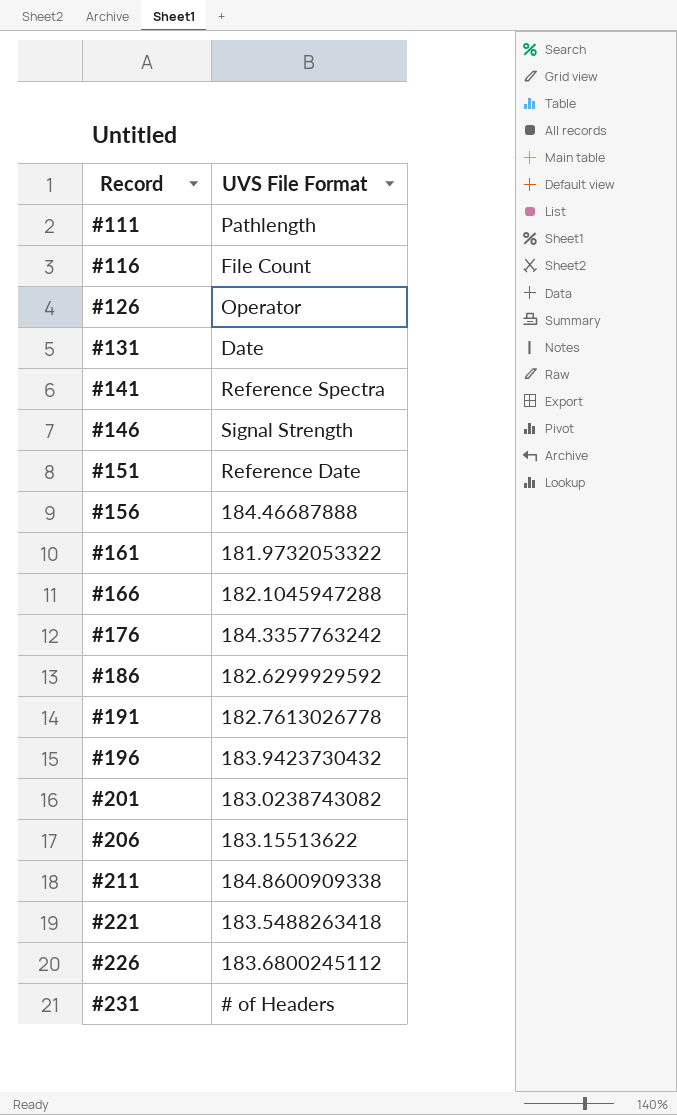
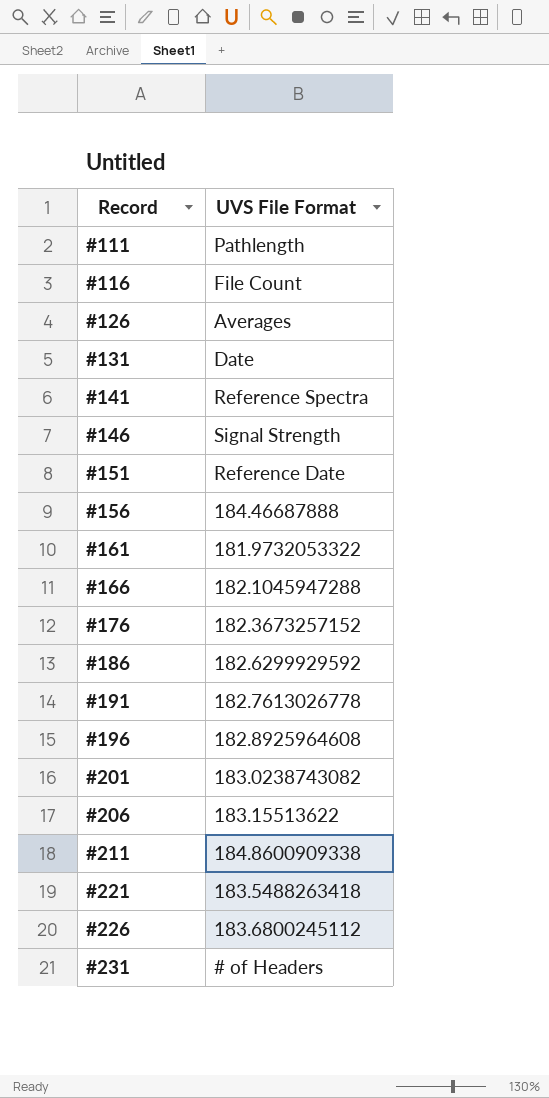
#126 | UVS File Format: Operator -> Averages
#176 | UVS File Format: 184.3357763242 -> 182.3673257152
#196 | UVS File Format: 183.9423730432 -> 182.8925964608

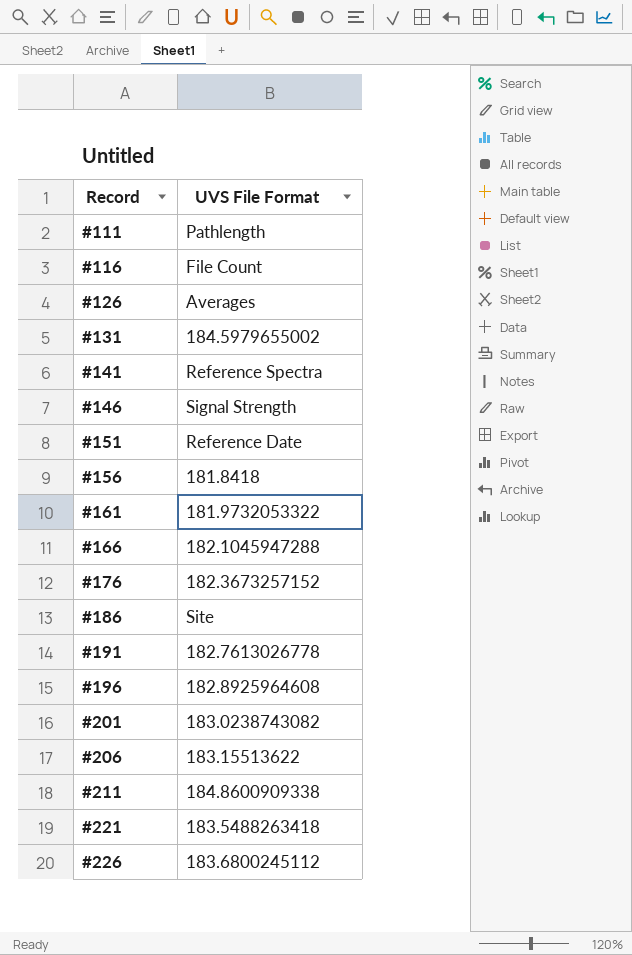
row #231: # of Headers -> none
#131 | UVS File Format: Date -> 184.5979655002
#156 | UVS File Format: 184.46687888 -> 181.8418
#186 | UVS File Format: 182.6299929592 -> Site

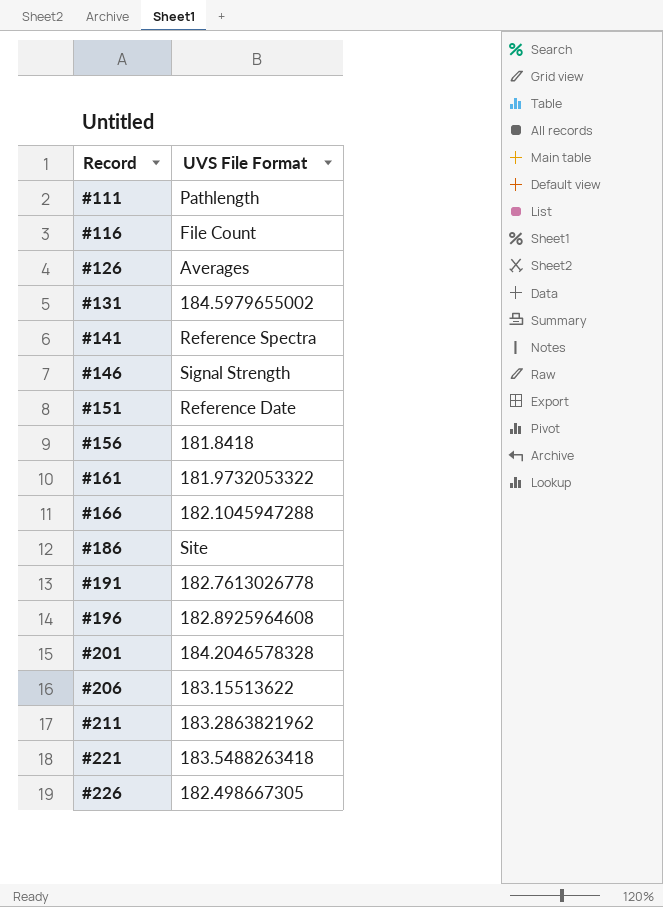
row #176: 182.3673257152 -> none
#201 | UVS File Format: 183.0238743082 -> 184.2046578328
#211 | UVS File Format: 184.8600909338 -> 183.2863821962
#226 | UVS File Format: 183.6800245112 -> 182.498667305

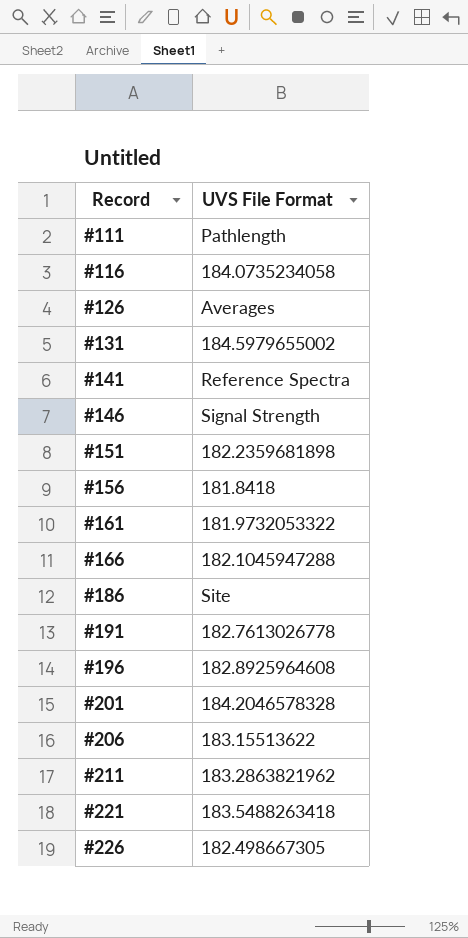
#116 | UVS File Format: File Count -> 184.0735234058
#151 | UVS File Format: Reference Date -> 182.2359681898

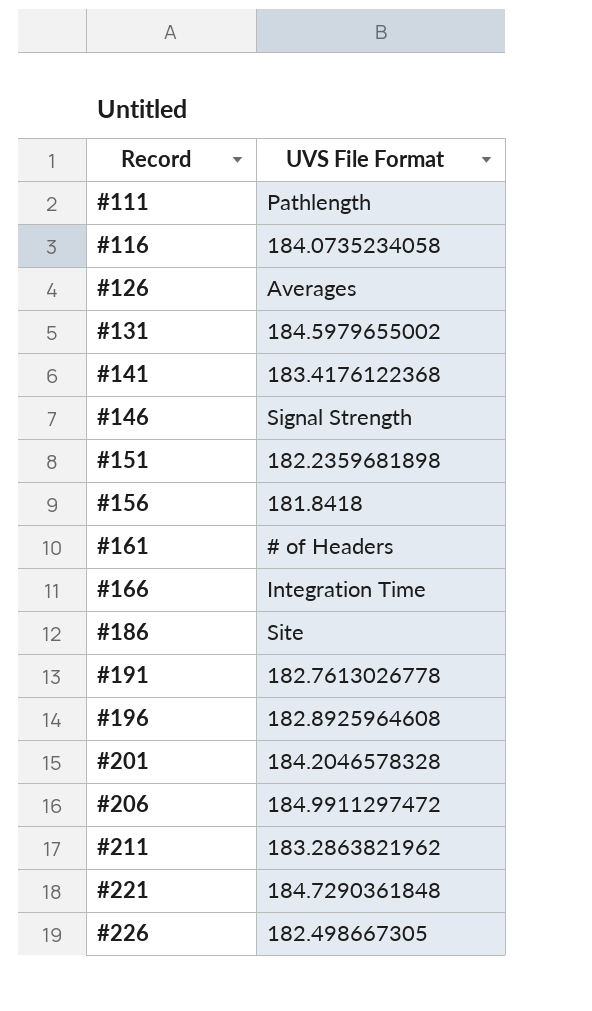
#141 | UVS File Format: Reference Spectra -> 183.4176122368
#161 | UVS File Format: 181.9732053322 -> # of Headers
#166 | UVS File Format: 182.1045947288 -> Integration Time
#206 | UVS File Format: 183.15513622 -> 184.9911297472
#221 | UVS File Format: 183.5488263418 -> 184.7290361848

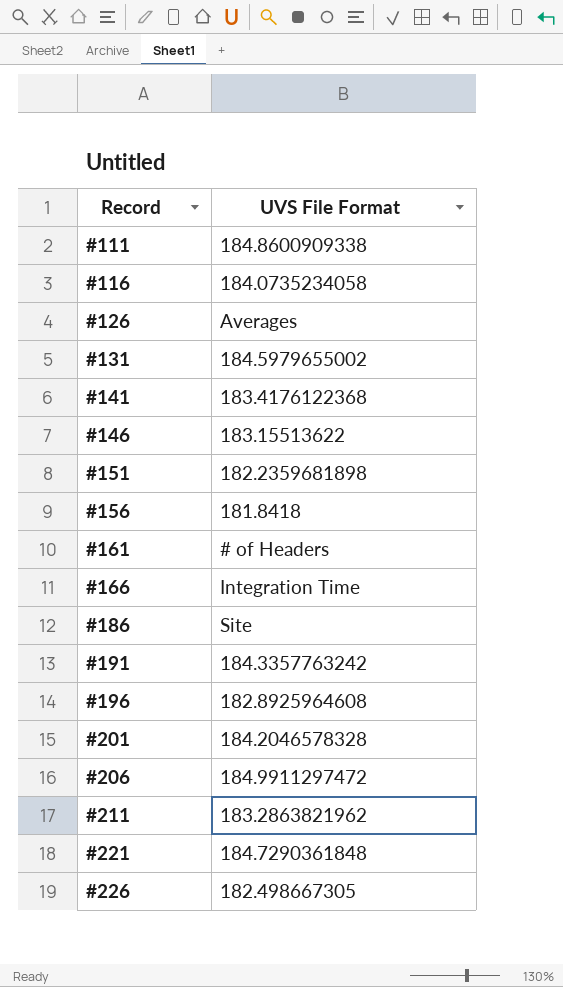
#111 | UVS File Format: Pathlength -> 184.8600909338
#146 | UVS File Format: Signal Strength -> 183.15513622
#191 | UVS File Format: 182.7613026778 -> 184.3357763242

